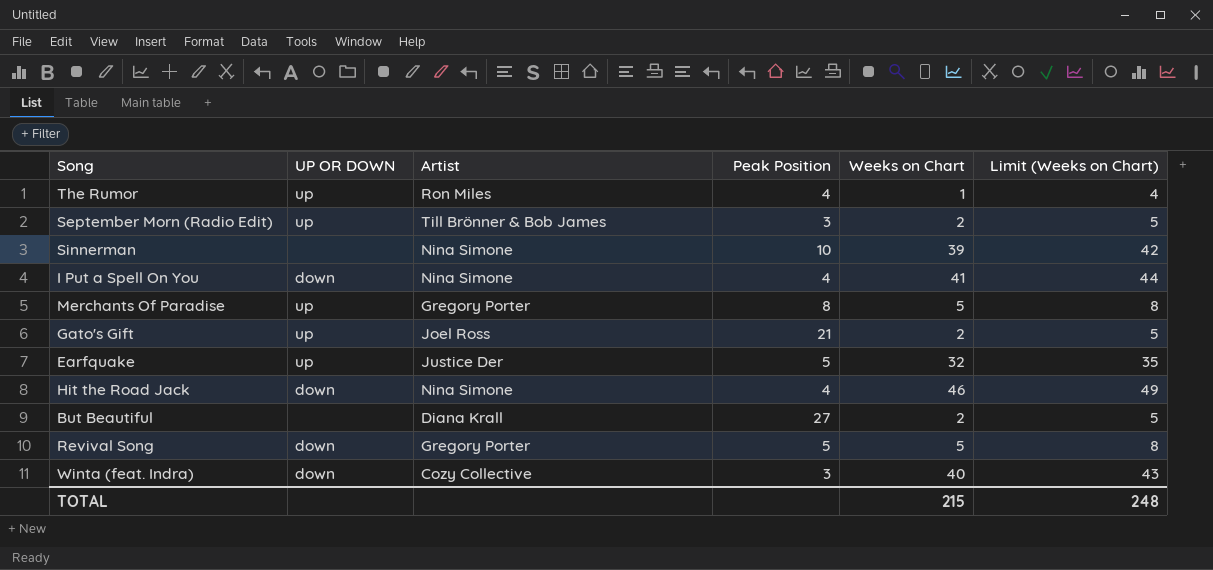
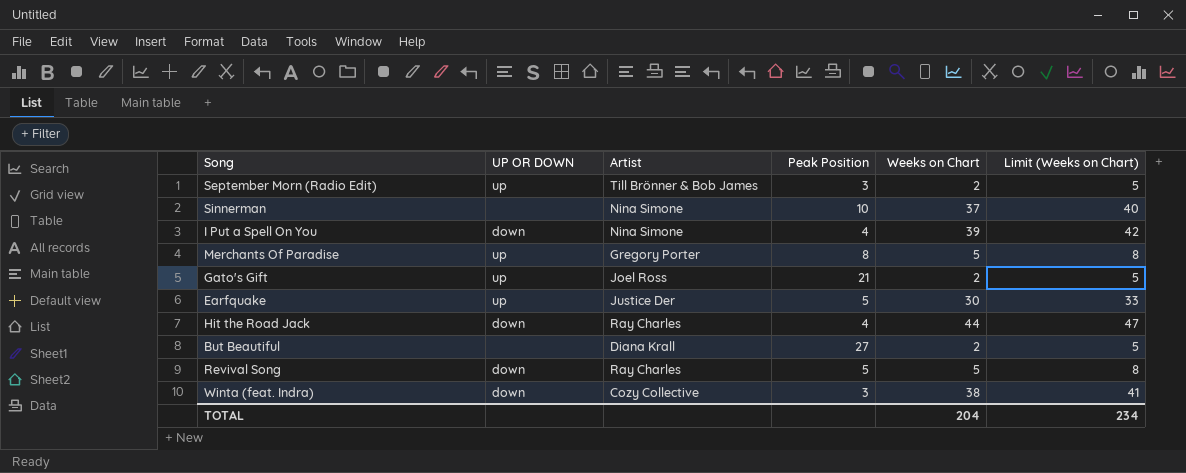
row The Rumor: up | Ron Miles | 4 | 1 | 4 -> none
Sinnerman | Weeks on Chart: 39 -> 37
Sinnerman | Limit (Weeks on Chart): 42 -> 40
I Put a Spell On You | Weeks on Chart: 41 -> 39
I Put a Spell On You | Limit (Weeks on Chart): 44 -> 42
Earfquake | Weeks on Chart: 32 -> 30
Earfquake | Limit (Weeks on Chart): 35 -> 33
Hit the Road Jack | Artist: Nina Simone -> Ray Charles
Hit the Road Jack | Weeks on Chart: 46 -> 44
Hit the Road Jack | Limit (Weeks on Chart): 49 -> 47
Revival Song | Artist: Gregory Porter -> Ray Charles
Winta (feat. Indra) | Weeks on Chart: 40 -> 38
Winta (feat. Indra) | Limit (Weeks on Chart): 43 -> 41
TOTAL | Weeks on Chart: 215 -> 204
TOTAL | Limit (Weeks on Chart): 248 -> 234

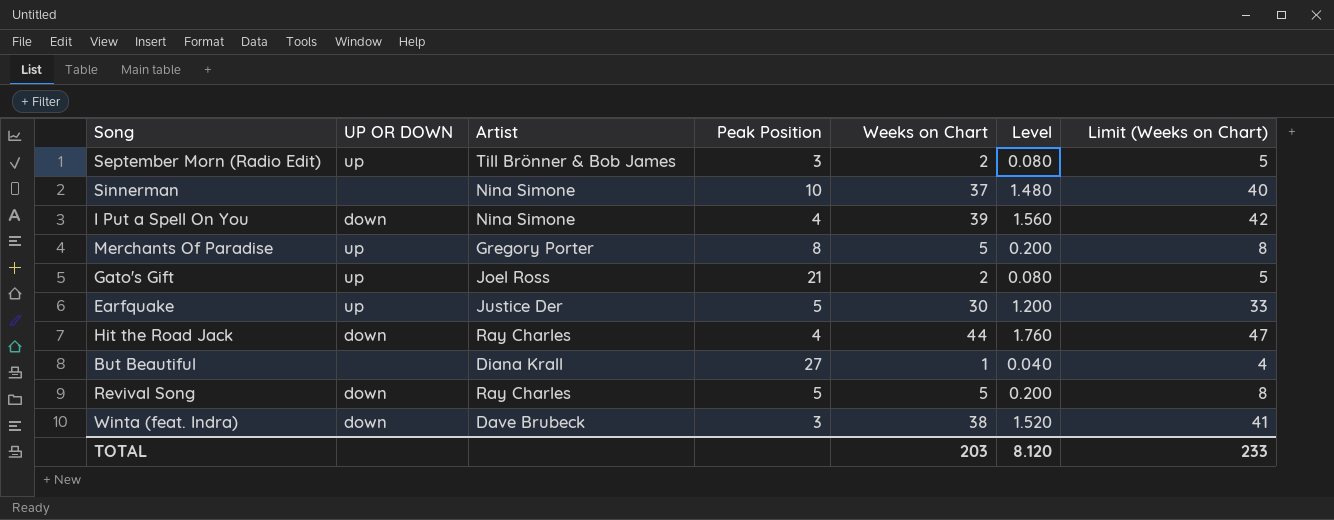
column Level | formula: none -> [Weeks on Chart] * 0.04
But Beautiful | Weeks on Chart: 2 -> 1
But Beautiful | Limit (Weeks on Chart): 5 -> 4
Winta (feat. Indra) | Artist: Cozy Collective -> Dave Brubeck
TOTAL | Weeks on Chart: 204 -> 203
TOTAL | Limit (Weeks on Chart): 234 -> 233

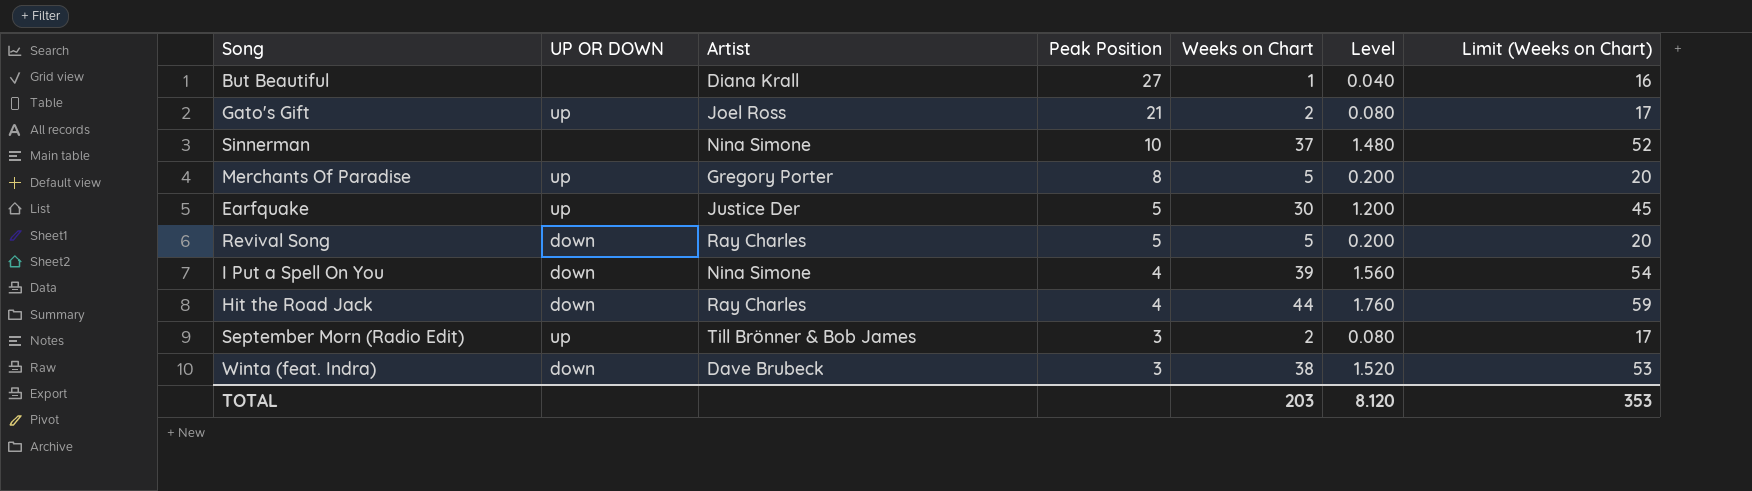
row order: none -> Peak Position descending
column Limit (Weeks on Chart) | formula: [Weeks on Chart] + 3 -> [Weeks on Chart] + 15
TOTAL | Limit (Weeks on Chart): 233 -> 353

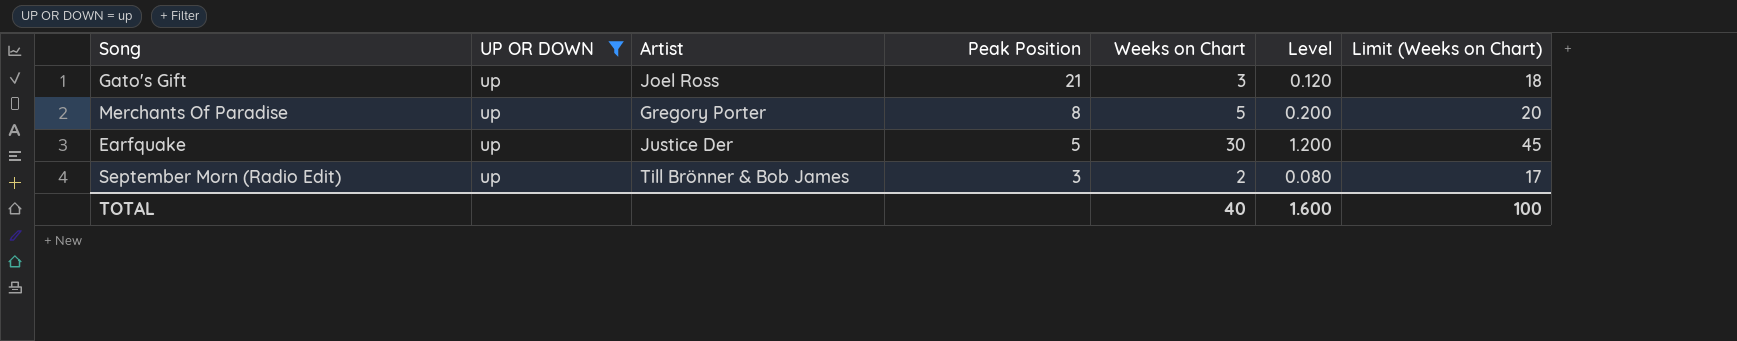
filter: none -> UP OR DOWN = up
Gato's Gift | Weeks on Chart: 2 -> 3
Gato's Gift | Level: 0.080 -> 0.120
Gato's Gift | Limit (Weeks on Chart): 17 -> 18
TOTAL | Weeks on Chart: 203 -> 40
TOTAL | Level: 8.120 -> 1.600
TOTAL | Limit (Weeks on Chart): 353 -> 100

